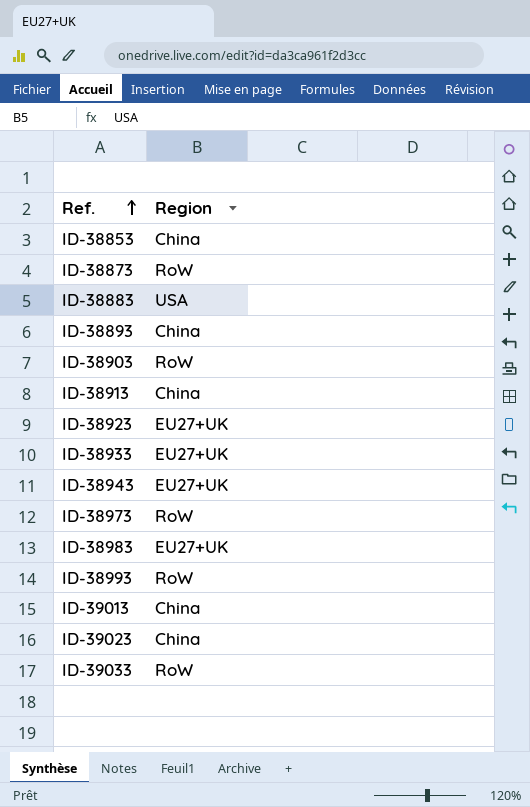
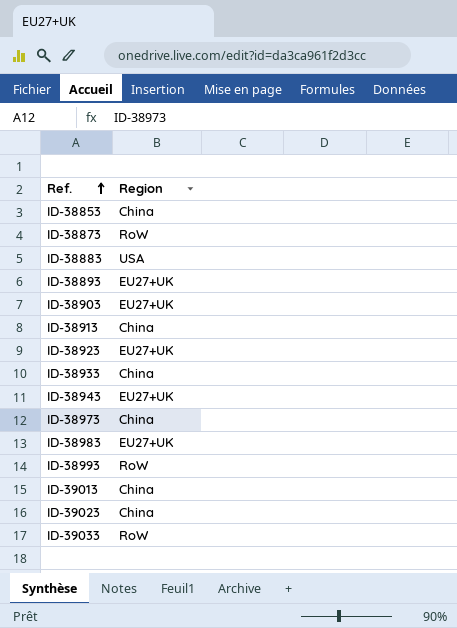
ID-38893 | Region: China -> EU27+UK
ID-38903 | Region: RoW -> EU27+UK
ID-38933 | Region: EU27+UK -> China
ID-38973 | Region: RoW -> China

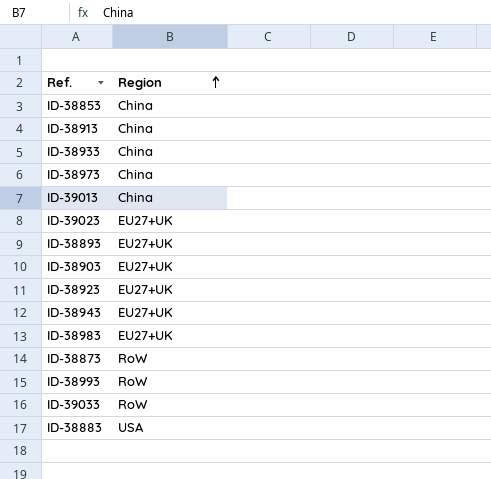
row order: Ref. ascending -> Region ascending
ID-39023 | Region: China -> EU27+UK

